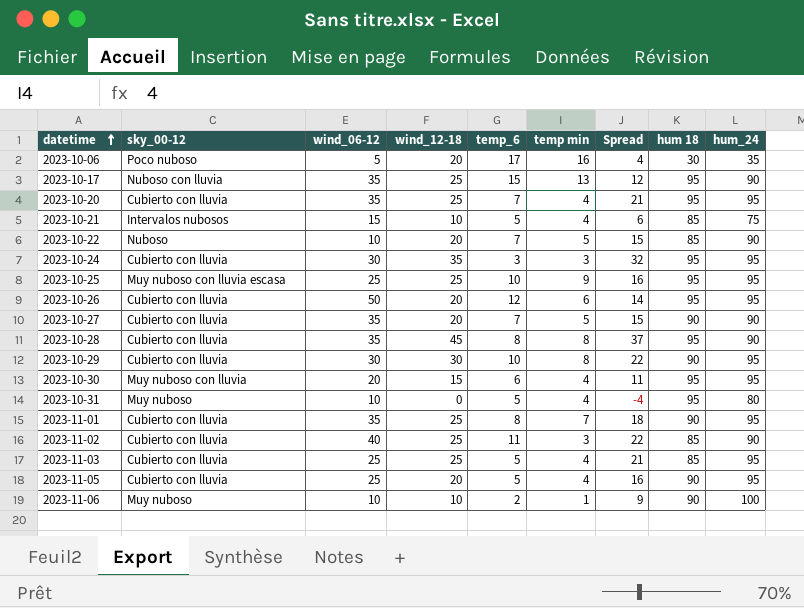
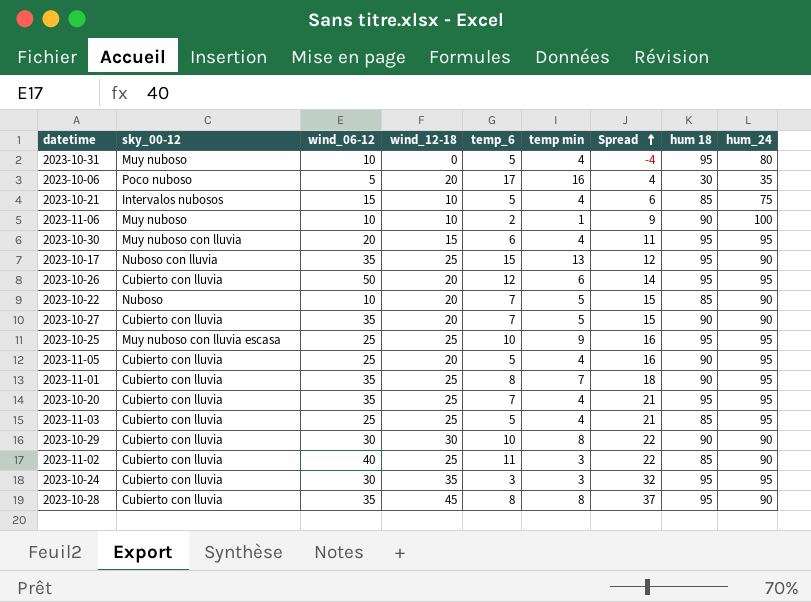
row order: datetime ascending -> Spread ascending
2023-10-29 | hum_24: 95 -> 90

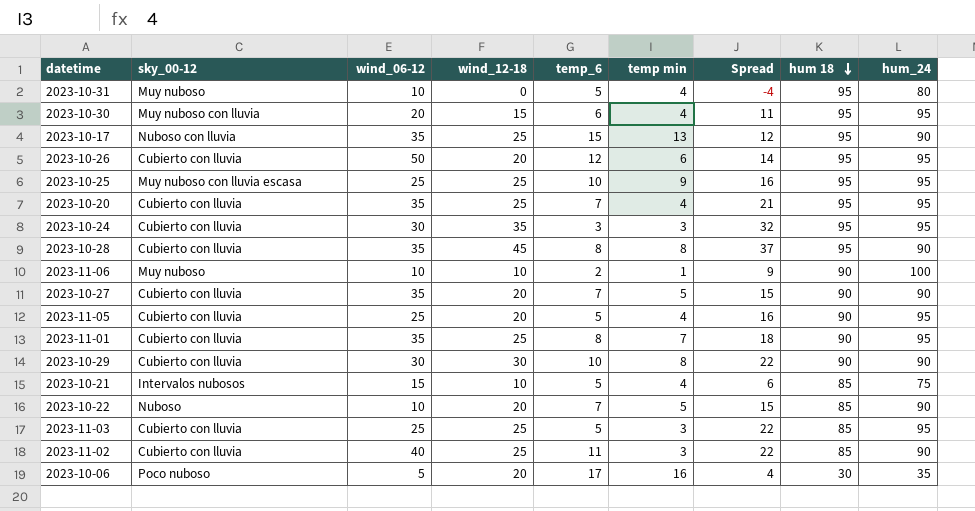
row order: Spread ascending -> hum 18 descending
2023-11-03 | temp min: 4 -> 3
2023-11-03 | Spread: 21 -> 22

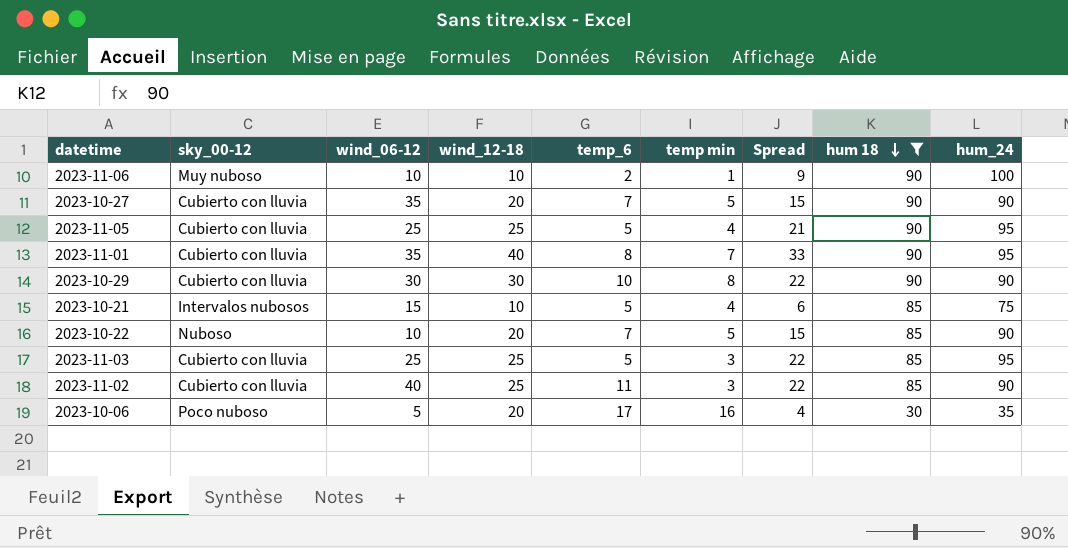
filter: none -> hum 18 != 95
2023-11-05 | wind_12-18: 20 -> 25
2023-11-05 | Spread: 16 -> 21
2023-11-01 | wind_12-18: 25 -> 40
2023-11-01 | Spread: 18 -> 33

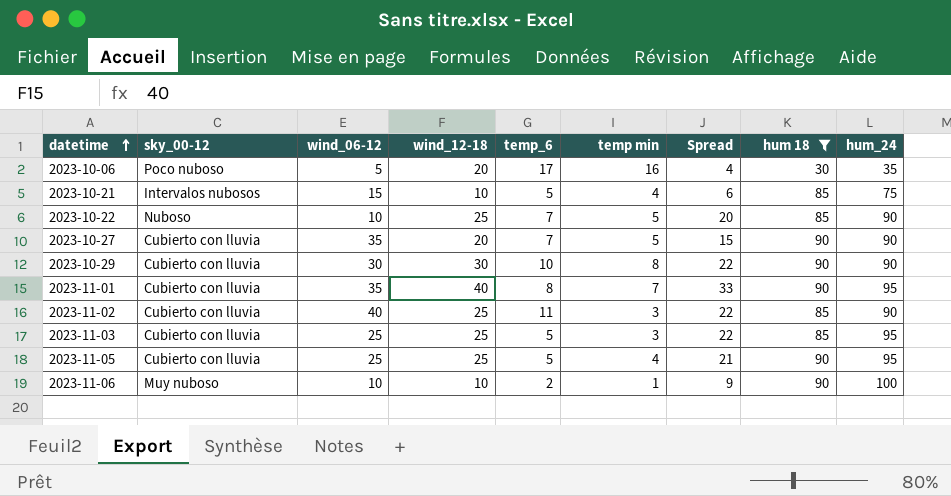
row order: hum 18 descending -> datetime ascending
2023-10-22 | wind_12-18: 20 -> 25
2023-10-22 | Spread: 15 -> 20

